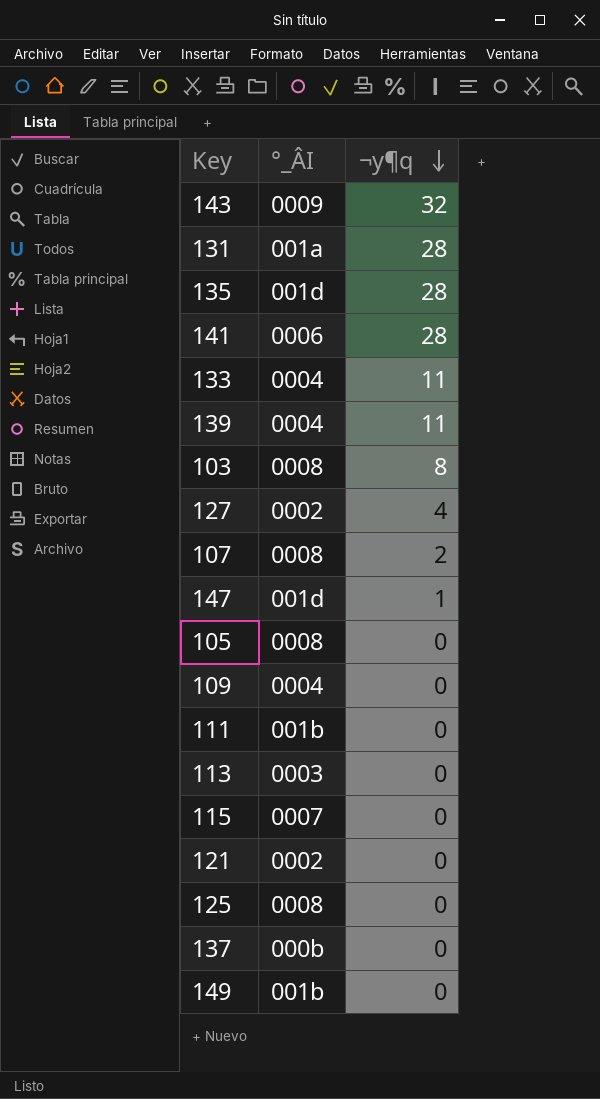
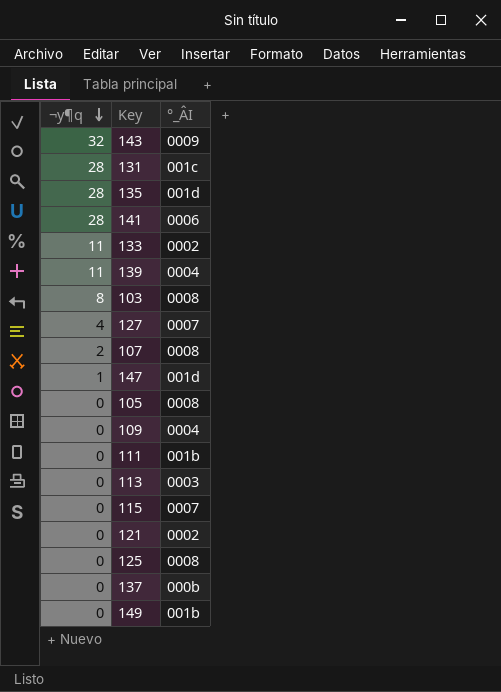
column ¬y¶q | position: 3 -> 1
131 | °_ÂI: 001a -> 001c
133 | °_ÂI: 0004 -> 0002
127 | °_ÂI: 0002 -> 0007

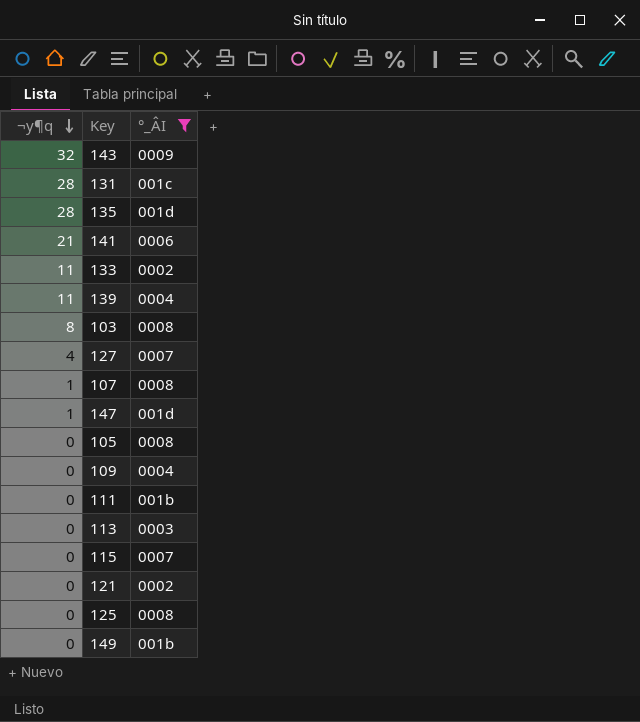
filter: none -> °_ÂI != 000b
141 | ¬y¶q: 28 -> 21
107 | ¬y¶q: 2 -> 1

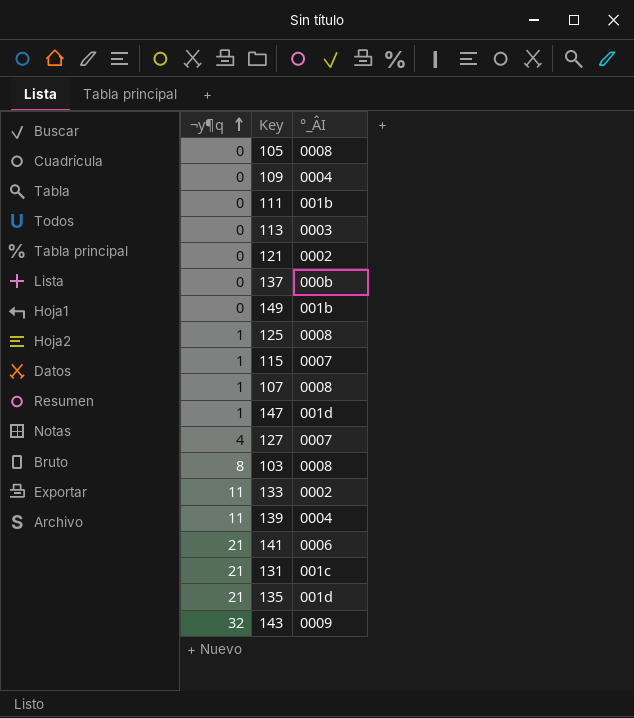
filter: °_ÂI != 000b -> none
row order: ¬y¶q descending -> ¬y¶q ascending
125 | ¬y¶q: 0 -> 1
115 | ¬y¶q: 0 -> 1
131 | ¬y¶q: 28 -> 21
135 | ¬y¶q: 28 -> 21

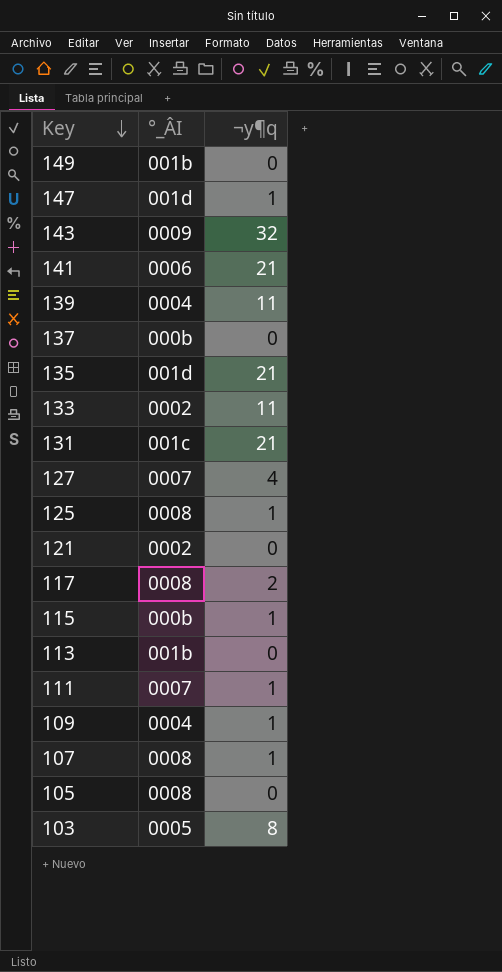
row order: ¬y¶q ascending -> Key descending
column ¬y¶q | position: 1 -> 3
row 117: none -> 0008 | 2
115 | °_ÂI: 0007 -> 000b
113 | °_ÂI: 0003 -> 001b
111 | °_ÂI: 001b -> 0007
111 | ¬y¶q: 0 -> 1
109 | ¬y¶q: 0 -> 1
103 | °_ÂI: 0008 -> 0005

